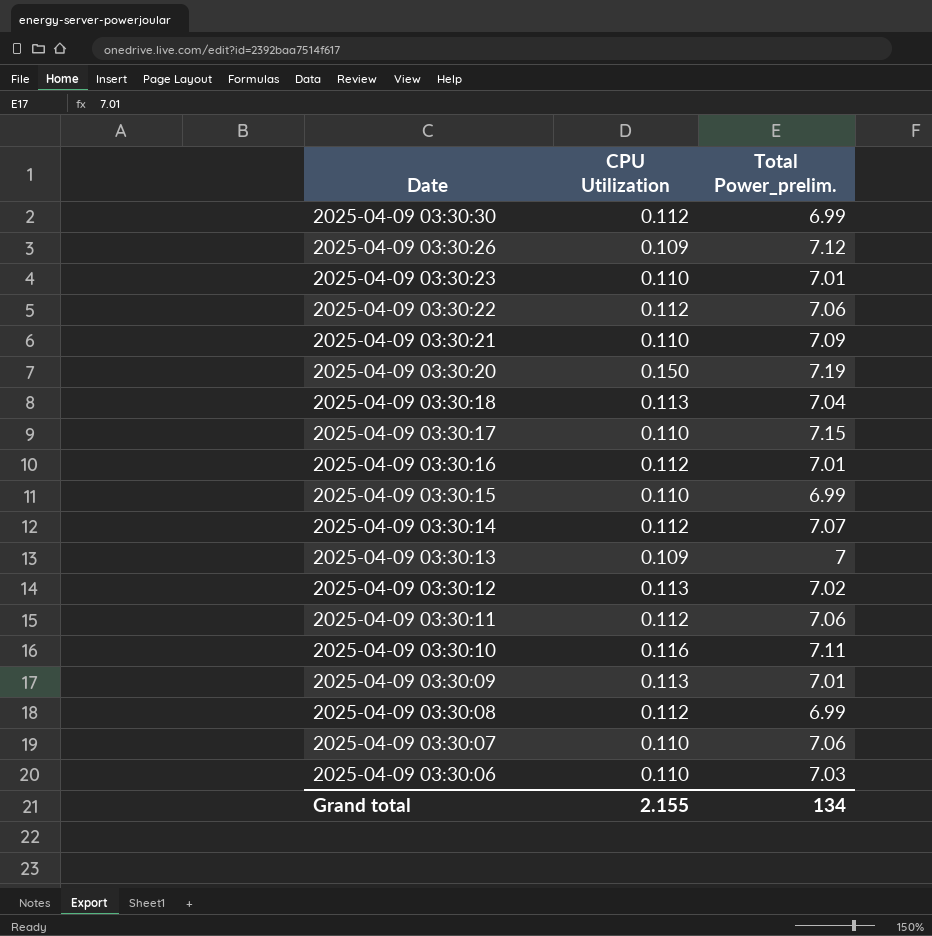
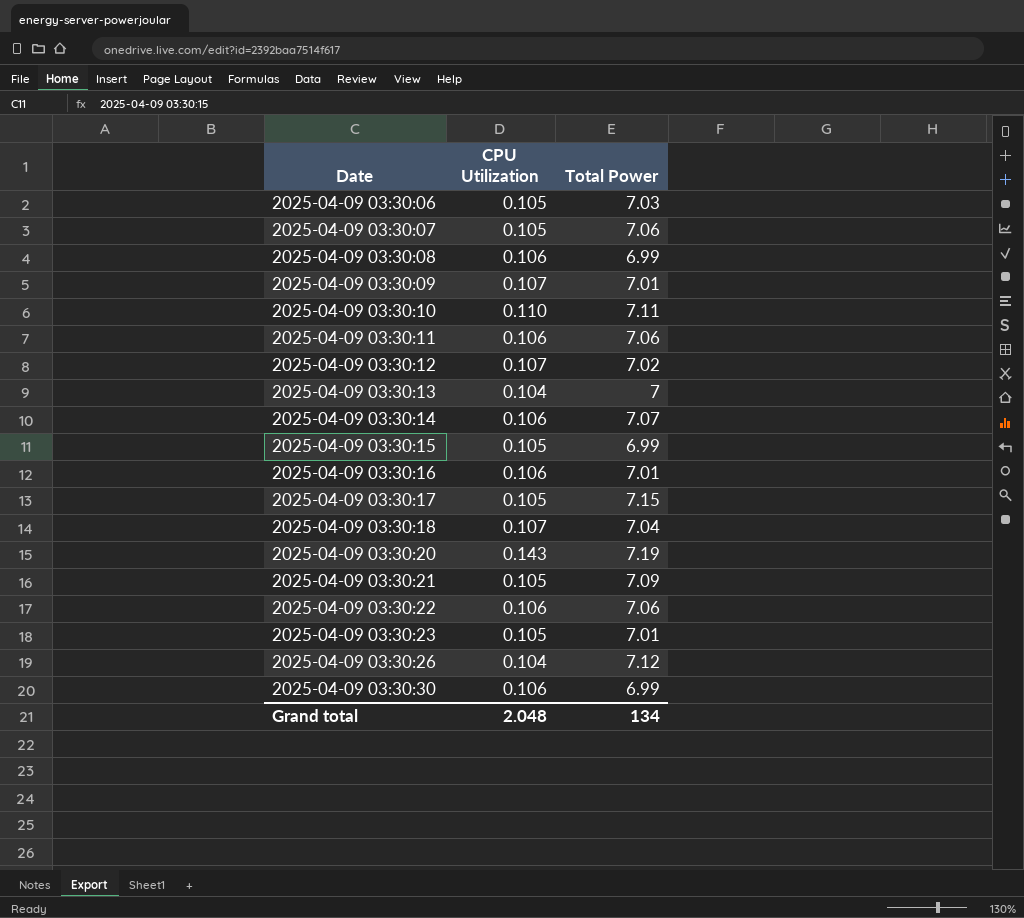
row order: Date descending -> Date ascending
column name: Total Power_prelim. -> Total Power
2025-04-09 03:30:06 | CPU Utilization: 0.110 -> 0.105
2025-04-09 03:30:07 | CPU Utilization: 0.110 -> 0.105
2025-04-09 03:30:08 | CPU Utilization: 0.112 -> 0.106
2025-04-09 03:30:09 | CPU Utilization: 0.113 -> 0.107
2025-04-09 03:30:10 | CPU Utilization: 0.116 -> 0.110
2025-04-09 03:30:11 | CPU Utilization: 0.112 -> 0.106
2025-04-09 03:30:12 | CPU Utilization: 0.113 -> 0.107
2025-04-09 03:30:13 | CPU Utilization: 0.109 -> 0.104
2025-04-09 03:30:14 | CPU Utilization: 0.112 -> 0.106
2025-04-09 03:30:15 | CPU Utilization: 0.110 -> 0.105
2025-04-09 03:30:16 | CPU Utilization: 0.112 -> 0.106
2025-04-09 03:30:17 | CPU Utilization: 0.110 -> 0.105
2025-04-09 03:30:18 | CPU Utilization: 0.113 -> 0.107
2025-04-09 03:30:20 | CPU Utilization: 0.150 -> 0.143
2025-04-09 03:30:21 | CPU Utilization: 0.110 -> 0.105
2025-04-09 03:30:22 | CPU Utilization: 0.112 -> 0.106
2025-04-09 03:30:23 | CPU Utilization: 0.110 -> 0.105
2025-04-09 03:30:26 | CPU Utilization: 0.109 -> 0.104
2025-04-09 03:30:30 | CPU Utilization: 0.112 -> 0.106
Grand total | CPU Utilization: 2.155 -> 2.048

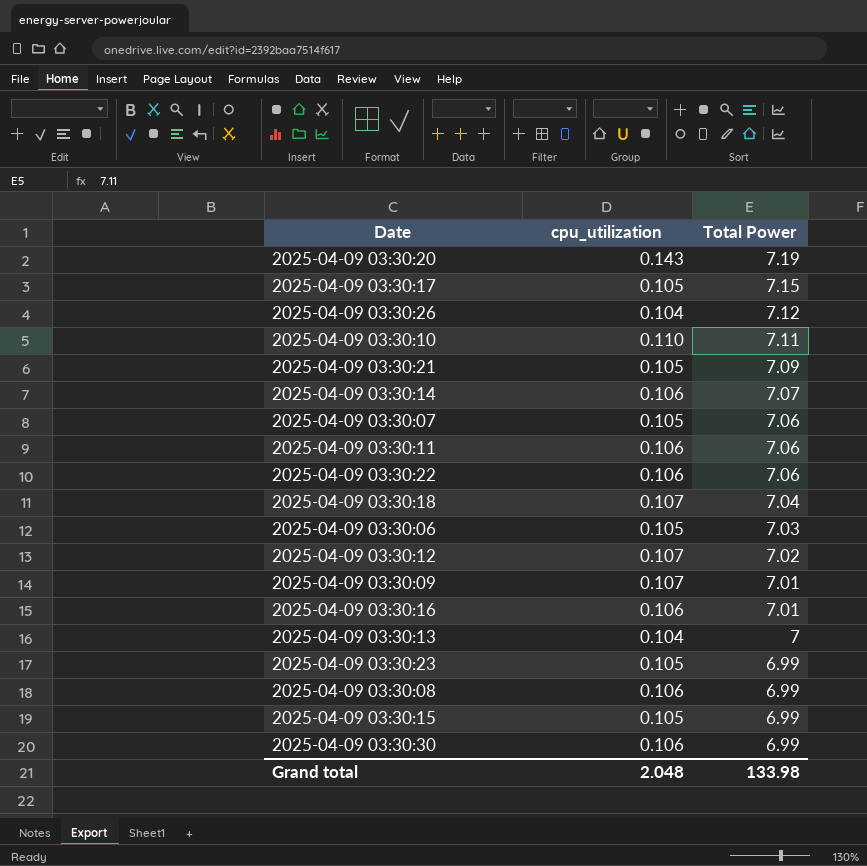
row order: Date ascending -> Total Power descending
column name: CPU Utilization -> cpu_utilization
2025-04-09 03:30:23 | Total Power: 7.01 -> 6.99
Grand total | Total Power: 134 -> 133.98

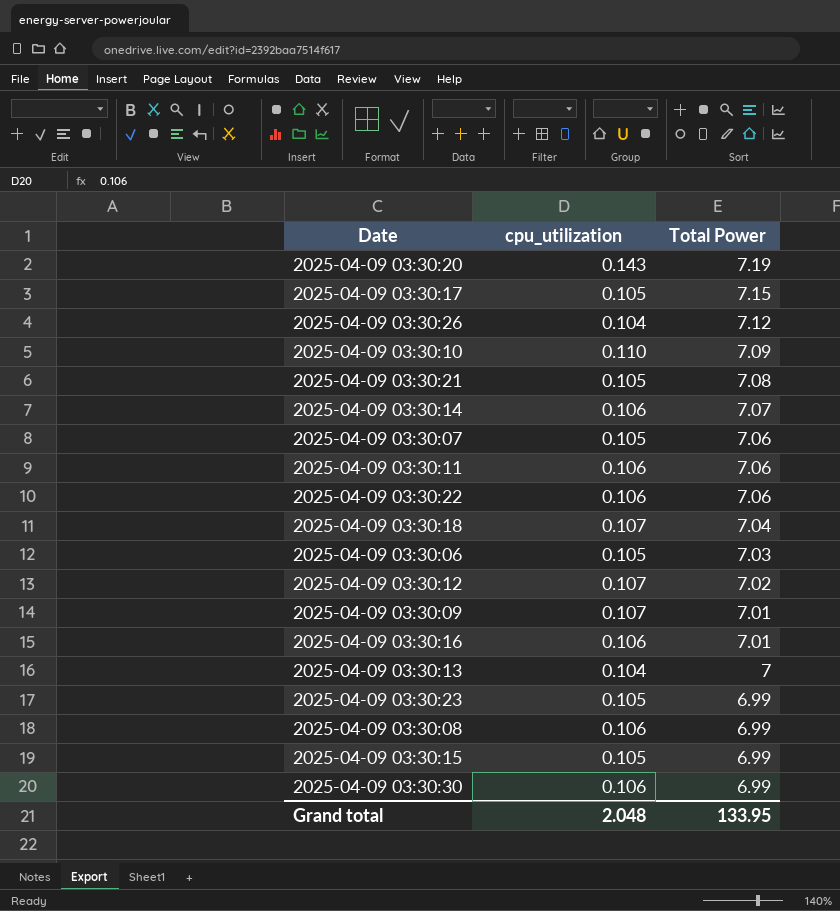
2025-04-09 03:30:10 | Total Power: 7.11 -> 7.09
2025-04-09 03:30:21 | Total Power: 7.09 -> 7.08
Grand total | Total Power: 133.98 -> 133.95

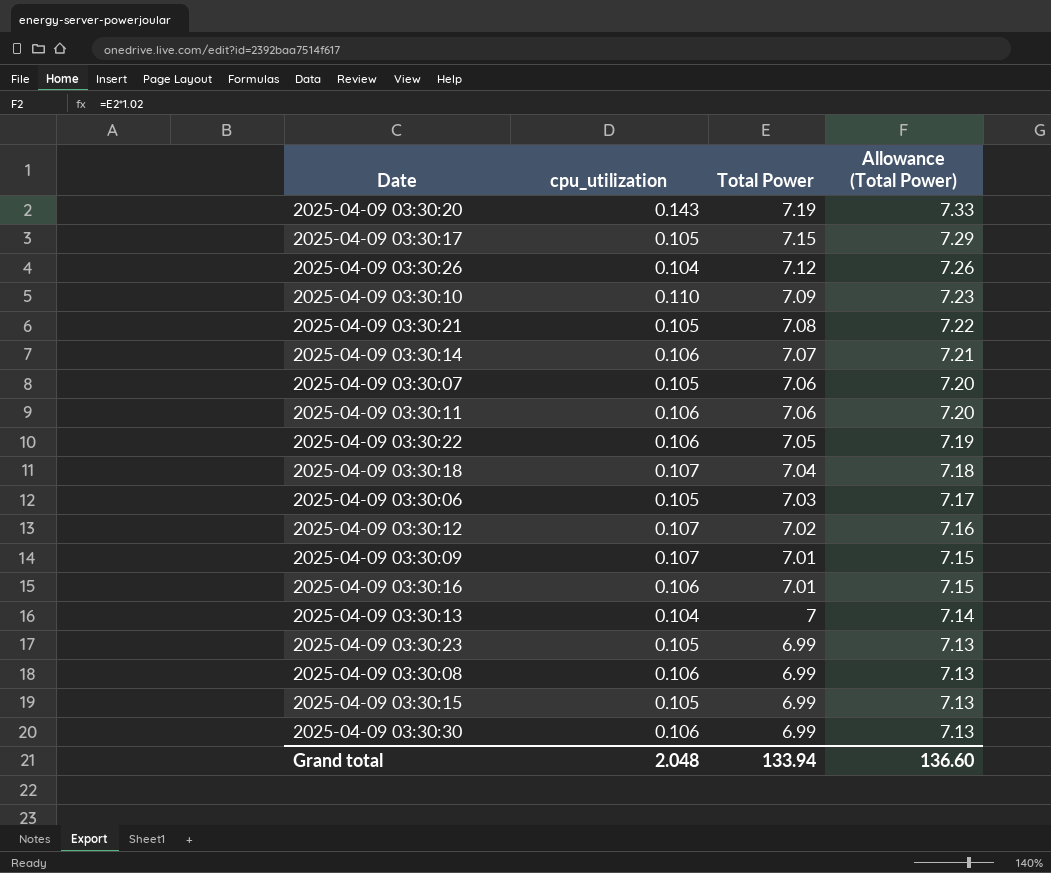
column Allowance (Total Power) | formula: none -> [Total Power] * 1.02
2025-04-09 03:30:22 | Total Power: 7.06 -> 7.05
Grand total | Total Power: 133.95 -> 133.94

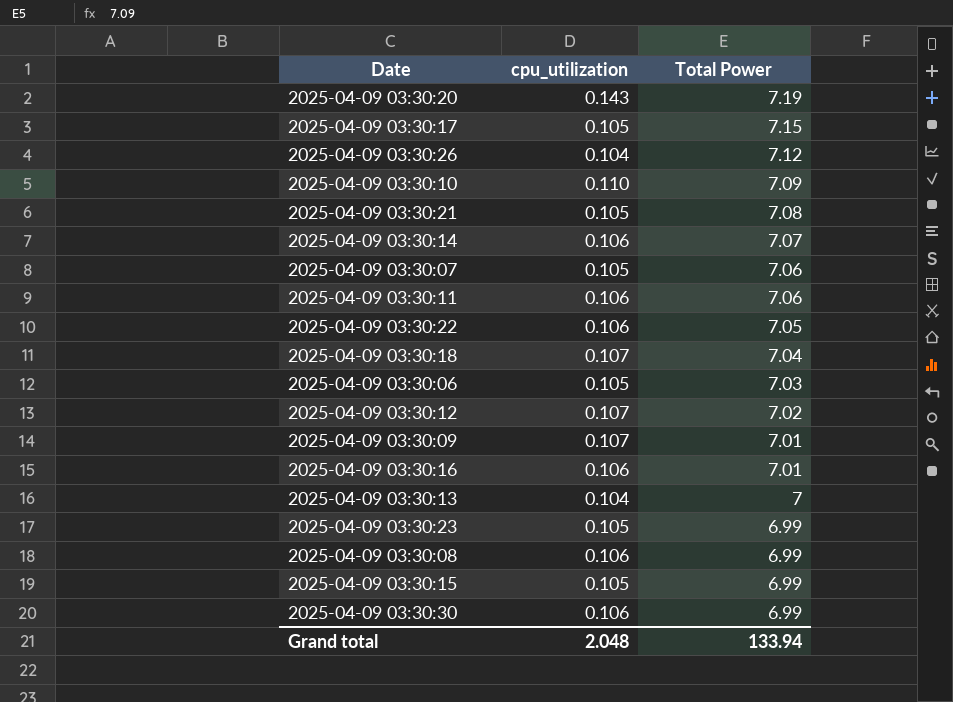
column Allowance (Total Power) | formula: [Total Power] * 1.02 -> none

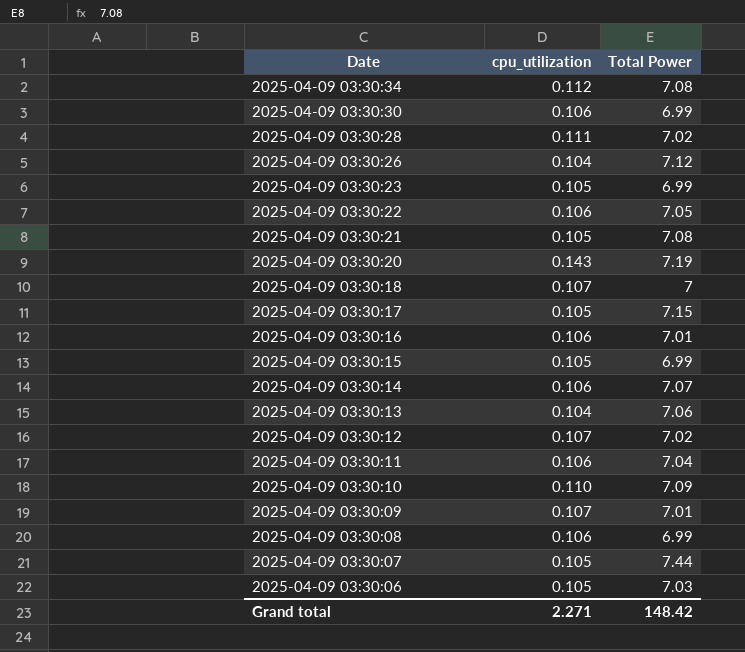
row order: Total Power descending -> Date descending
row 2025-04-09 03:30:34: none -> 0.112 | 7.08
row 2025-04-09 03:30:28: none -> 0.111 | 7.02
2025-04-09 03:30:18 | Total Power: 7.04 -> 7
2025-04-09 03:30:13 | Total Power: 7 -> 7.06
2025-04-09 03:30:11 | Total Power: 7.06 -> 7.04
2025-04-09 03:30:07 | Total Power: 7.06 -> 7.44
Grand total | cpu_utilization: 2.048 -> 2.271
Grand total | Total Power: 133.94 -> 148.42

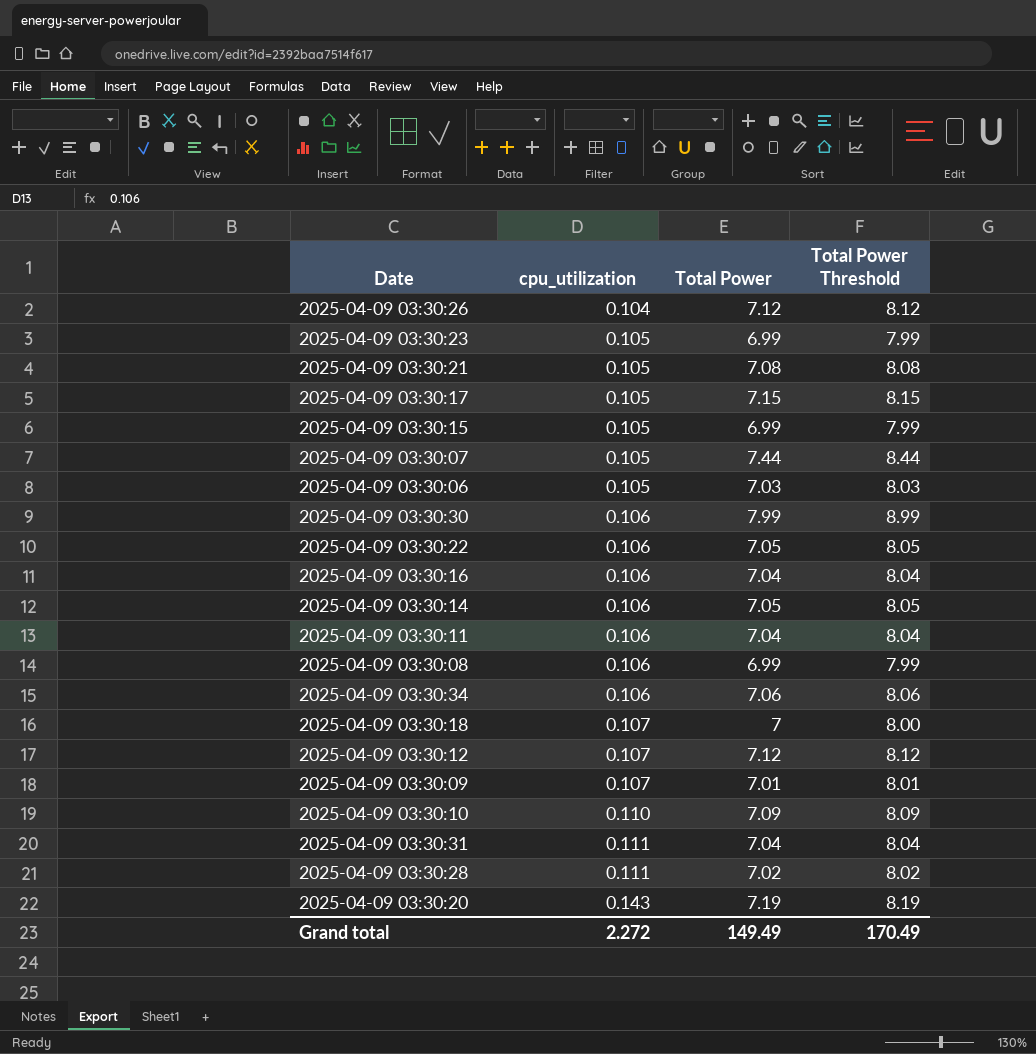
row order: Date descending -> cpu_utilization ascending
column Total Power Threshold | formula: none -> [Total Power] + 1
row 2025-04-09 03:30:13: 0.104 | 7.06 -> none
2025-04-09 03:30:30 | Total Power: 6.99 -> 7.99
2025-04-09 03:30:16 | Total Power: 7.01 -> 7.04
2025-04-09 03:30:14 | Total Power: 7.07 -> 7.05
2025-04-09 03:30:34 | cpu_utilization: 0.112 -> 0.106
2025-04-09 03:30:34 | Total Power: 7.08 -> 7.06
2025-04-09 03:30:12 | Total Power: 7.02 -> 7.12
row 2025-04-09 03:30:31: none -> 0.111 | 7.04 | 8.04
Grand total | cpu_utilization: 2.271 -> 2.272
Grand total | Total Power: 148.42 -> 149.49

